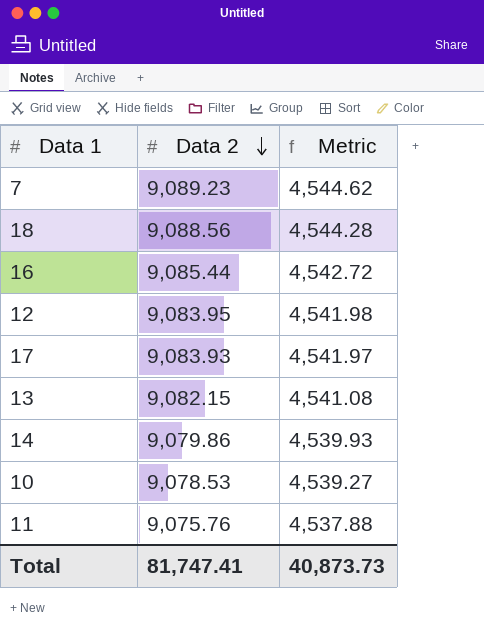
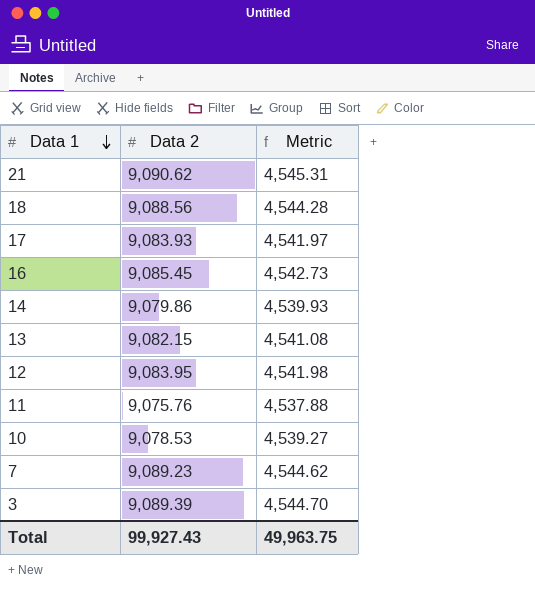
row order: Data 2 descending -> Data 1 descending
row 21: none -> 9,090.62 | 4,545.31
16 | Data 2: 9,085.44 -> 9,085.45
16 | Metric: 4,542.72 -> 4,542.73
row 3: none -> 9,089.39 | 4,544.70
Total | Data 2: 81,747.41 -> 99,927.43
Total | Metric: 40,873.73 -> 49,963.75

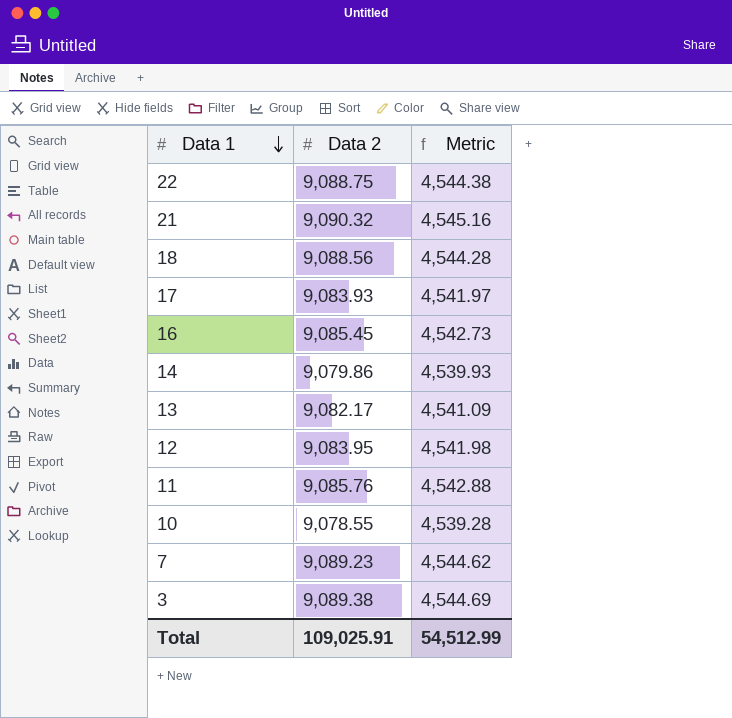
row 22: none -> 9,088.75 | 4,544.38
21 | Data 2: 9,090.62 -> 9,090.32
21 | Metric: 4,545.31 -> 4,545.16
13 | Data 2: 9,082.15 -> 9,082.17
13 | Metric: 4,541.08 -> 4,541.09
11 | Data 2: 9,075.76 -> 9,085.76
11 | Metric: 4,537.88 -> 4,542.88
10 | Data 2: 9,078.53 -> 9,078.55
10 | Metric: 4,539.27 -> 4,539.28
3 | Data 2: 9,089.39 -> 9,089.38
3 | Metric: 4,544.70 -> 4,544.69
Total | Data 2: 99,927.43 -> 109,025.91
Total | Metric: 49,963.75 -> 54,512.99

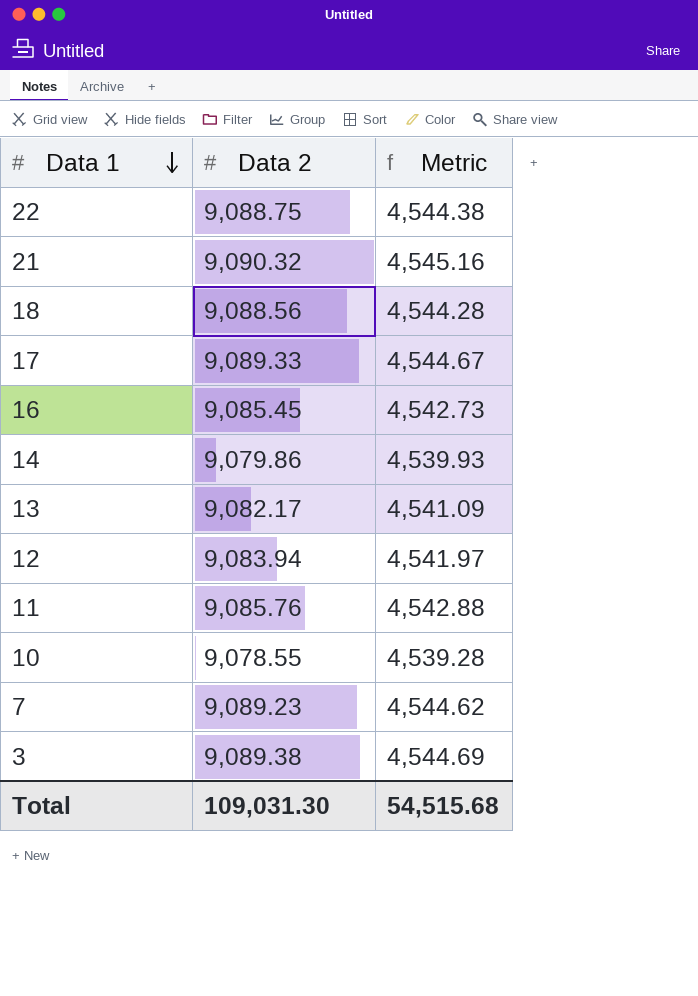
17 | Data 2: 9,083.93 -> 9,089.33
17 | Metric: 4,541.97 -> 4,544.67
12 | Data 2: 9,083.95 -> 9,083.94
12 | Metric: 4,541.98 -> 4,541.97
Total | Data 2: 109,025.91 -> 109,031.30
Total | Metric: 54,512.99 -> 54,515.68

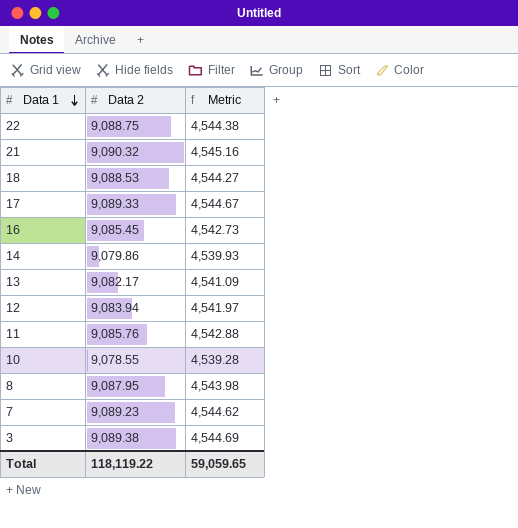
18 | Data 2: 9,088.56 -> 9,088.53
18 | Metric: 4,544.28 -> 4,544.27
row 8: none -> 9,087.95 | 4,543.98
Total | Data 2: 109,031.30 -> 118,119.22
Total | Metric: 54,515.68 -> 59,059.65

